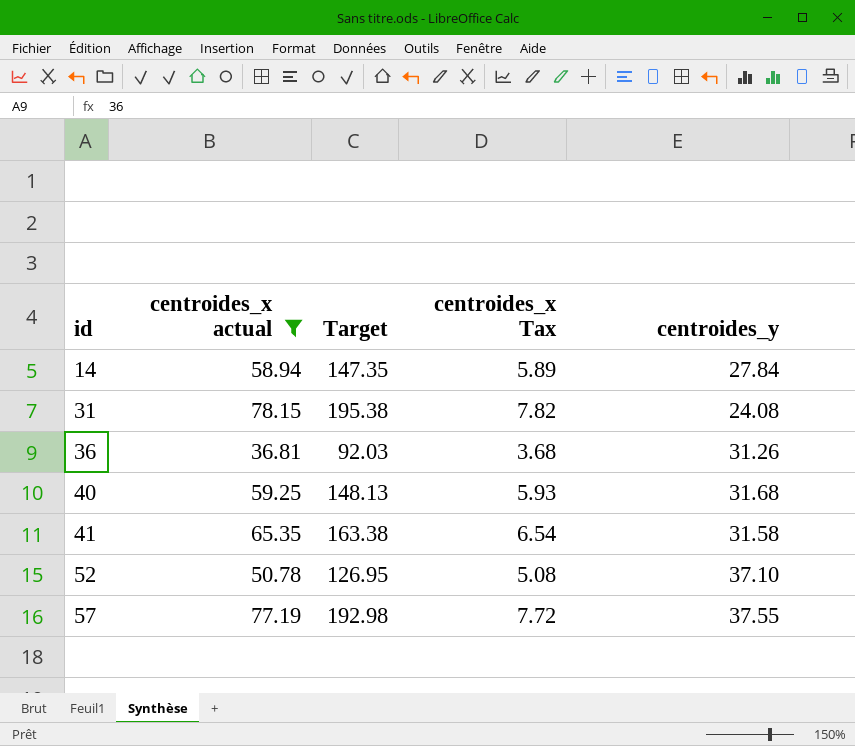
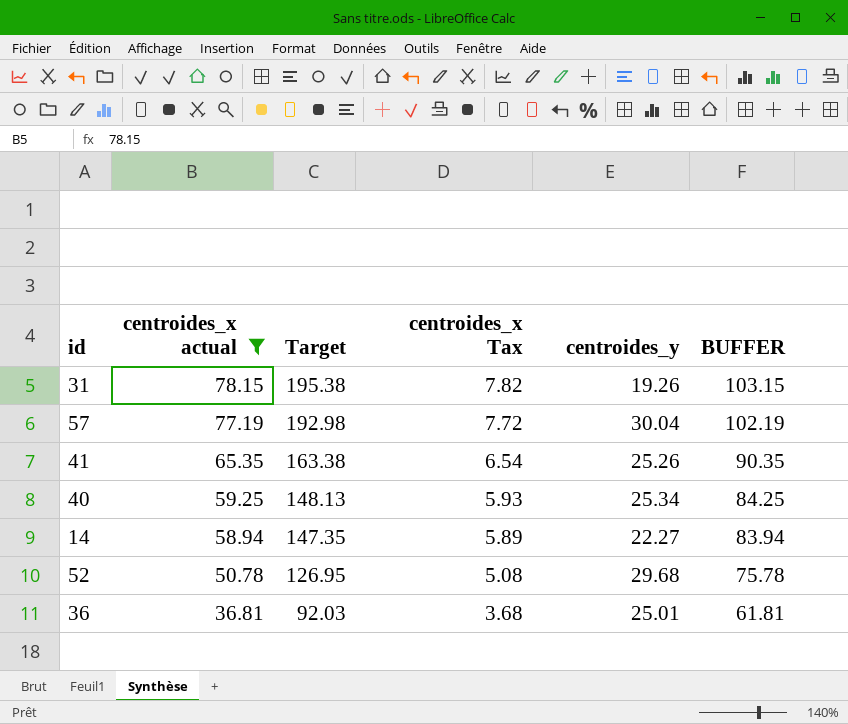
row order: id ascending -> centroides_x actual descending
column BUFFER | formula: none -> [centroides_x actual] + 25
31 | centroides_y: 24.08 -> 19.26
57 | centroides_y: 37.55 -> 30.04
41 | centroides_y: 31.58 -> 25.26
40 | centroides_y: 31.68 -> 25.34
14 | centroides_y: 27.84 -> 22.27
52 | centroides_y: 37.10 -> 29.68
36 | centroides_y: 31.26 -> 25.01

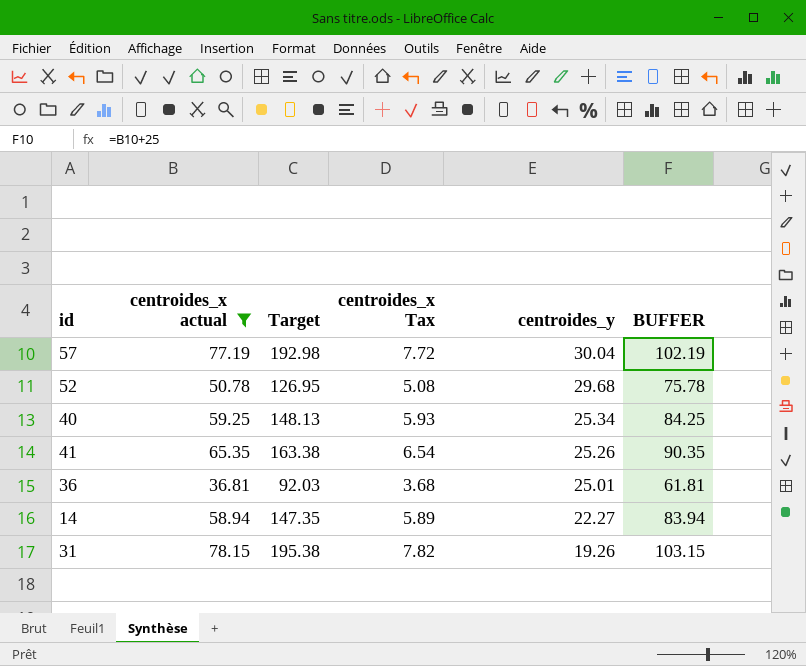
row order: centroides_x actual descending -> centroides_y descending

